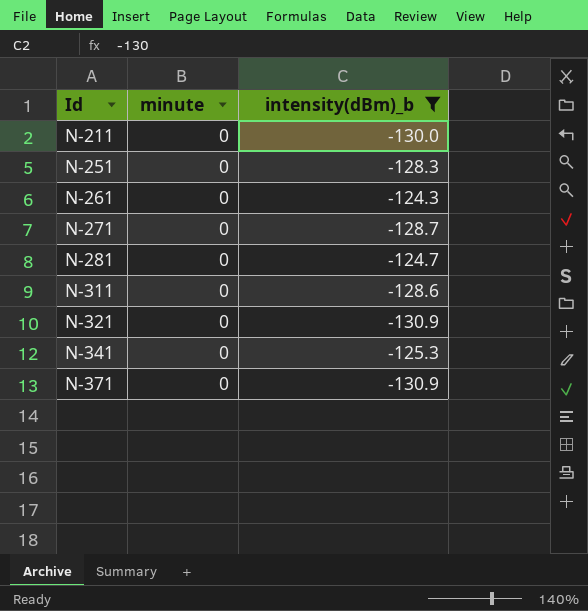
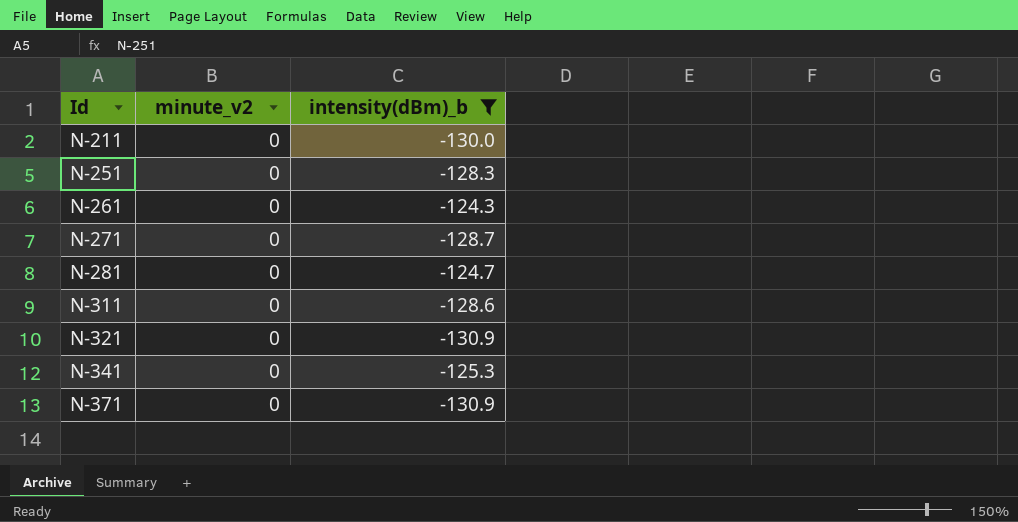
column name: minute -> minute_v2

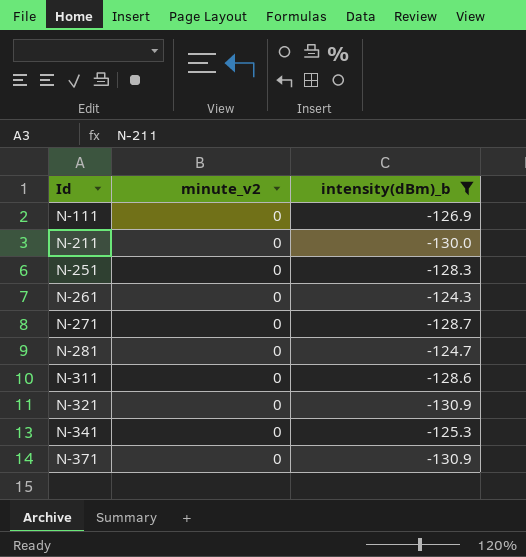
row N-111: none -> 0 | -126.9

